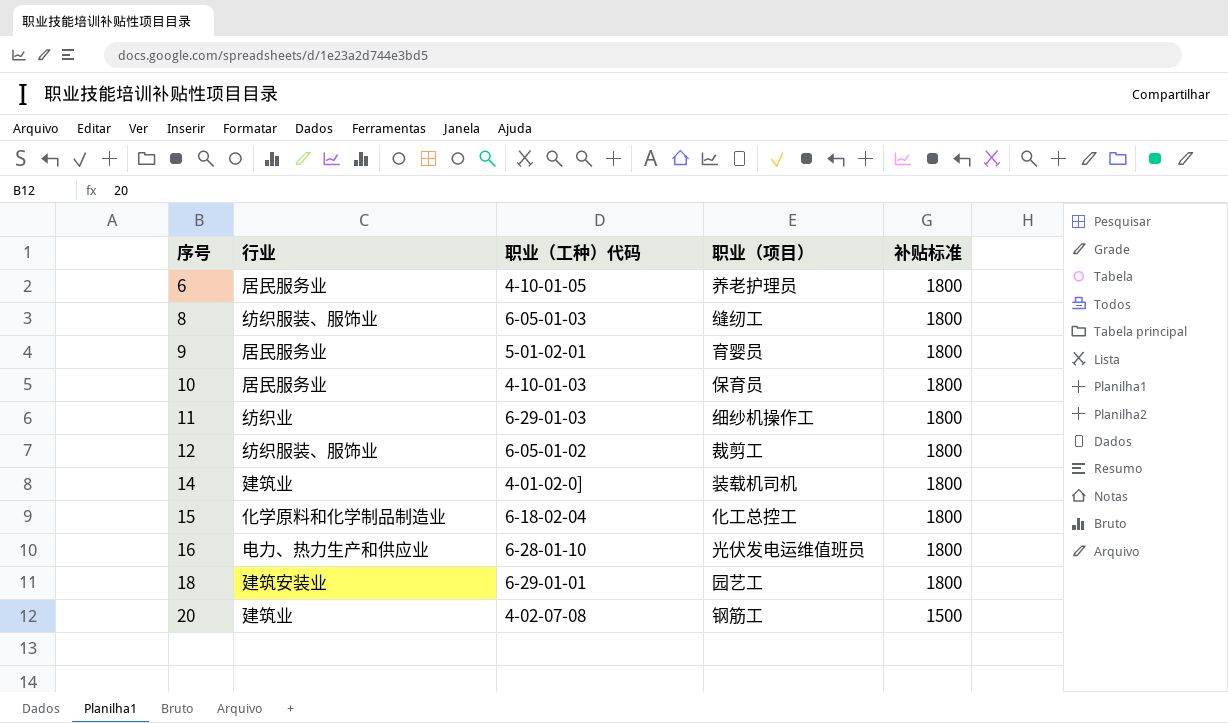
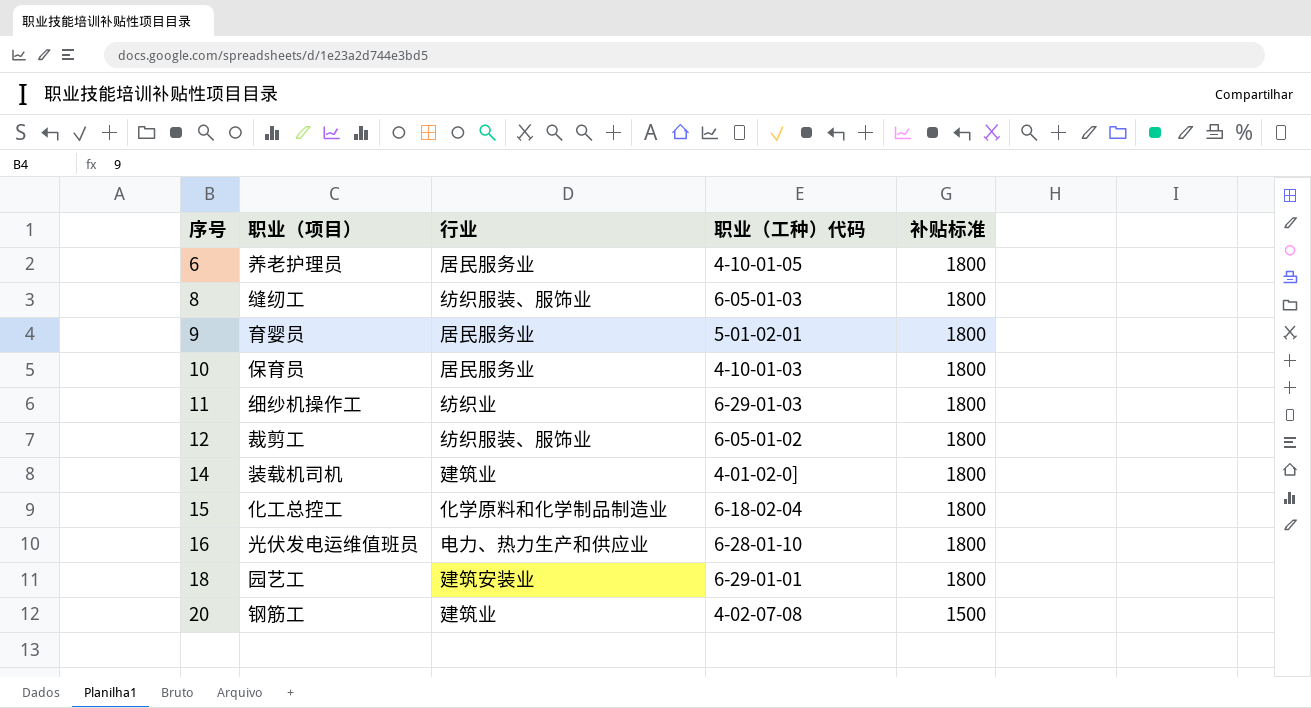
column 职业（项目） | position: 4 -> 2

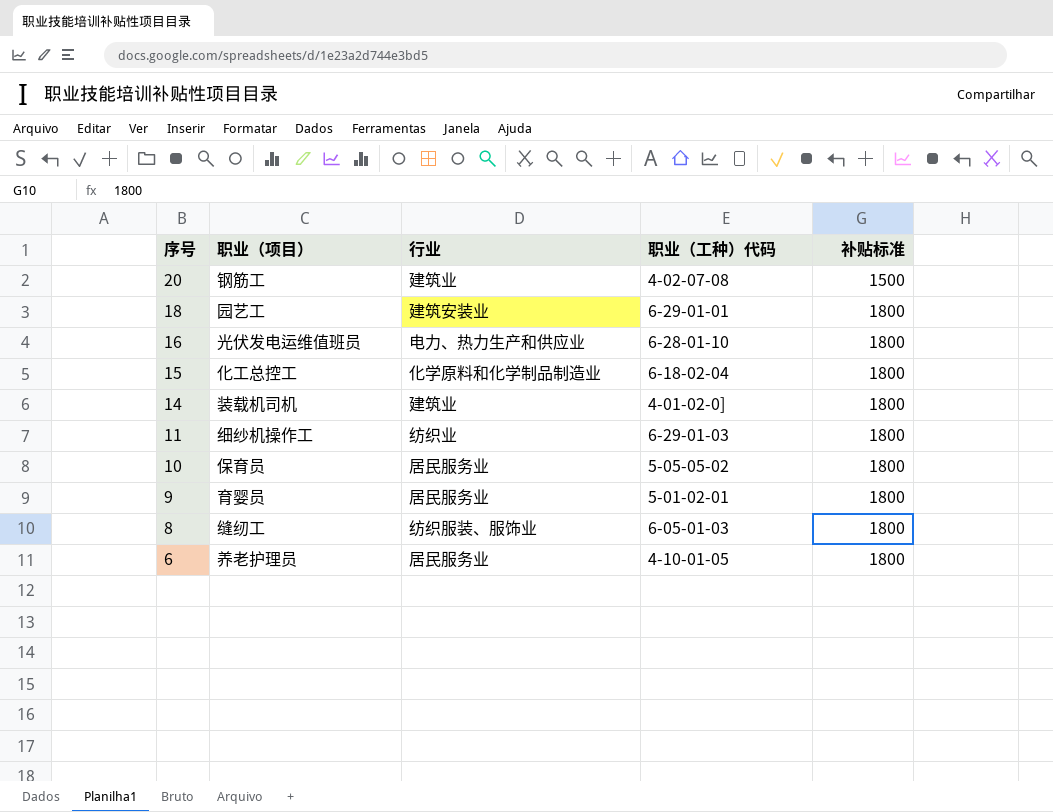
row order: 序号 ascending -> 序号 descending
row 12: 裁剪工 | 纺织服装、服饰业 | 6-05-01-02 | 1800 -> none
10 | 职业（工种）代码: 4-10-01-03 -> 5-05-05-02

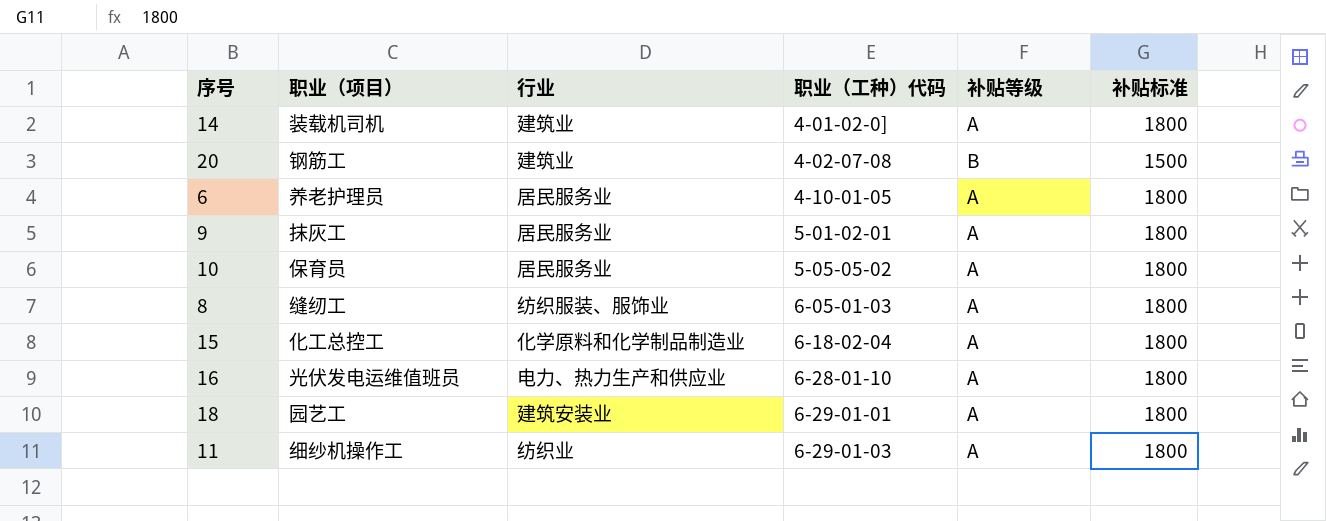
row order: 序号 descending -> 职业（工种）代码 ascending
column 补贴等级 | position: none -> 5
9 | 职业（项目）: 育婴员 -> 抹灰工

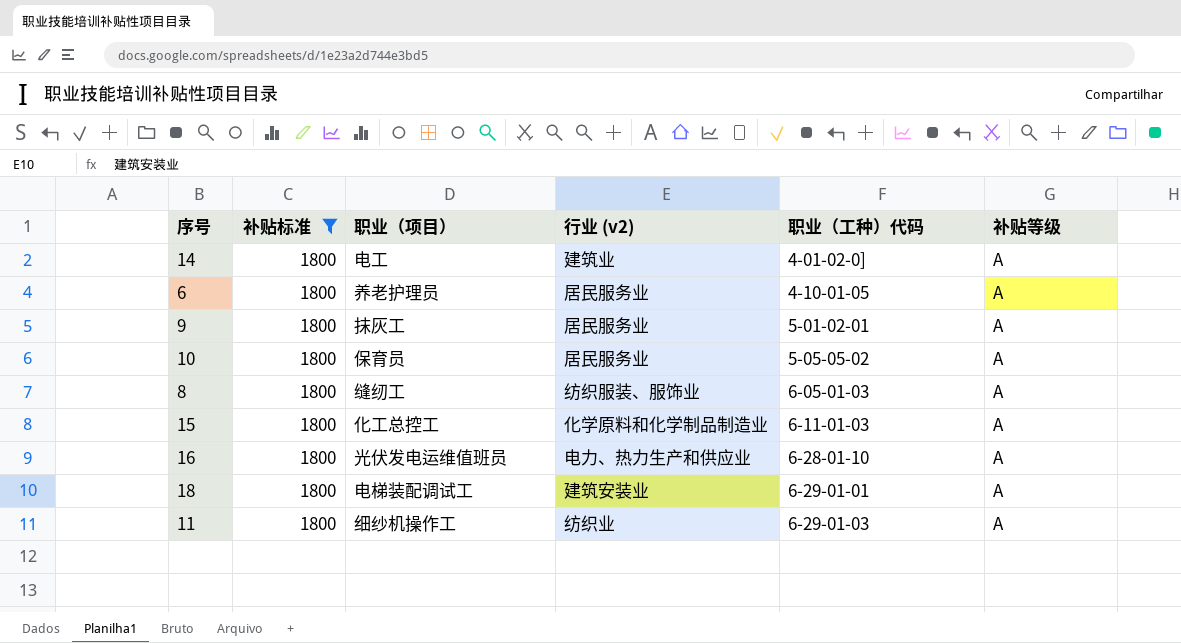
filter: none -> 补贴标准 = 1800
column 补贴标准 | position: 6 -> 2
column name: 行业 -> 行业 (v2)
14 | 职业（项目）: 装载机司机 -> 电工
15 | 职业（工种）代码: 6-18-02-04 -> 6-11-01-03
18 | 职业（项目）: 园艺工 -> 电梯装配调试工

